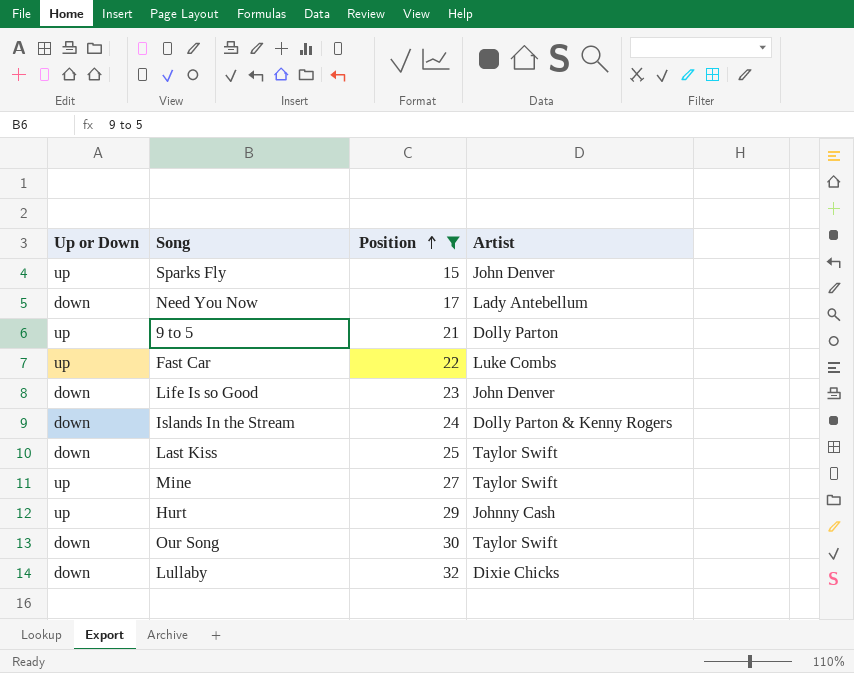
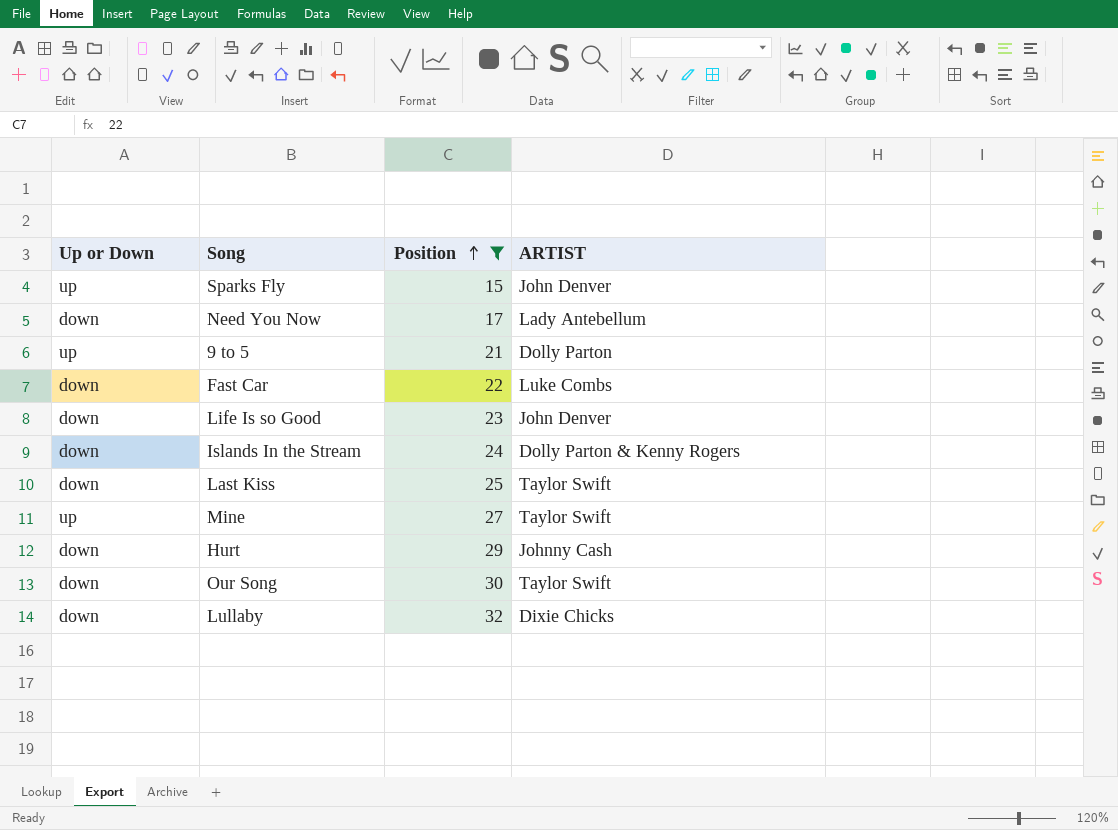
column name: Artist -> ARTIST
Fast Car | Up or Down: up -> down
Hurt | Up or Down: up -> down

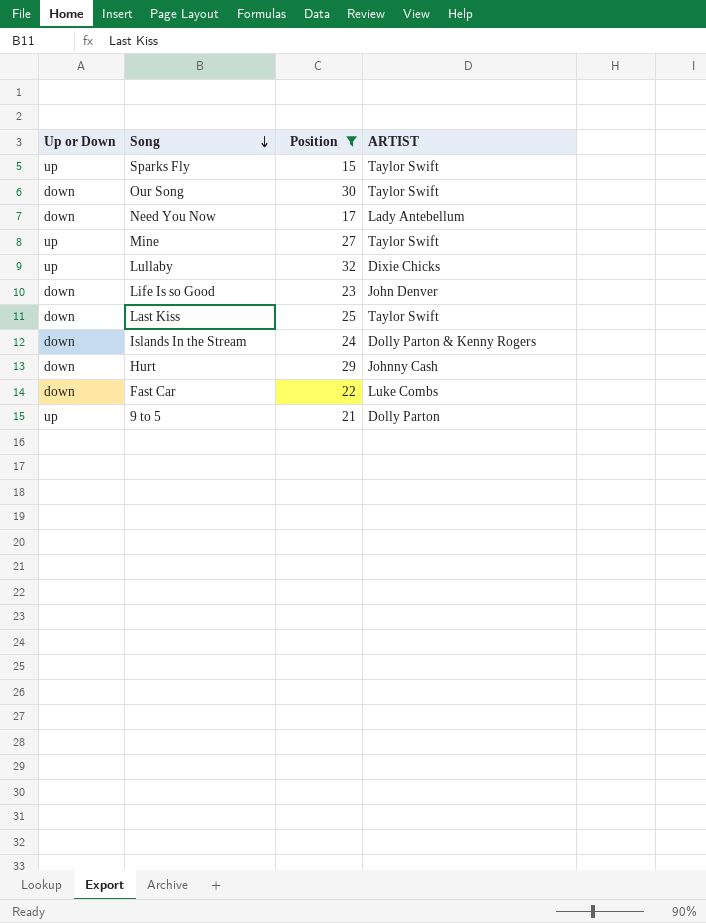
row order: Position ascending -> Song descending
Sparks Fly | ARTIST: John Denver -> Taylor Swift
Lullaby | Up or Down: down -> up

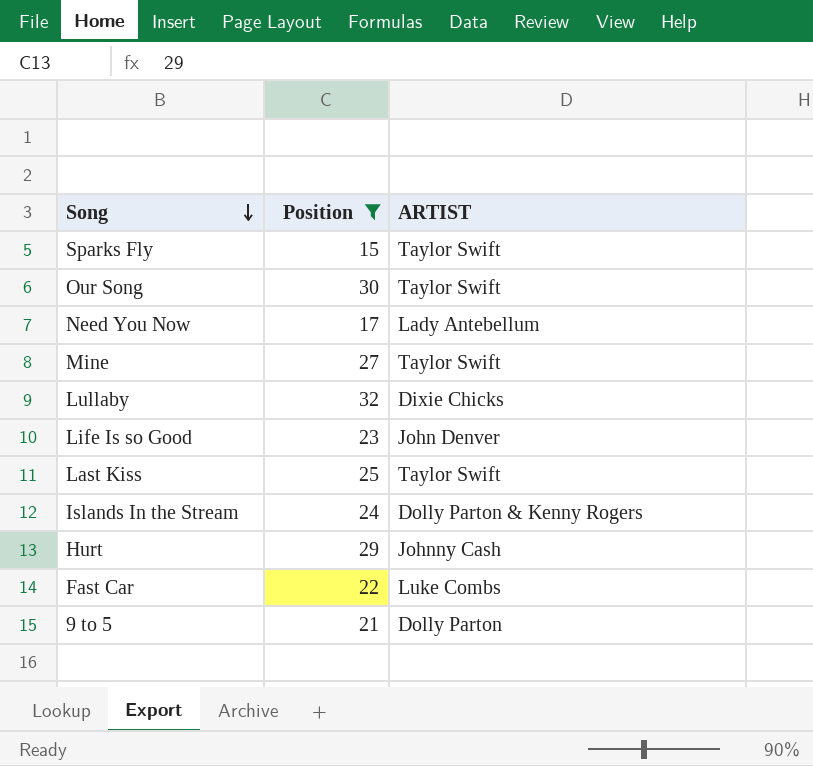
column Up or Down | position: 1 -> none

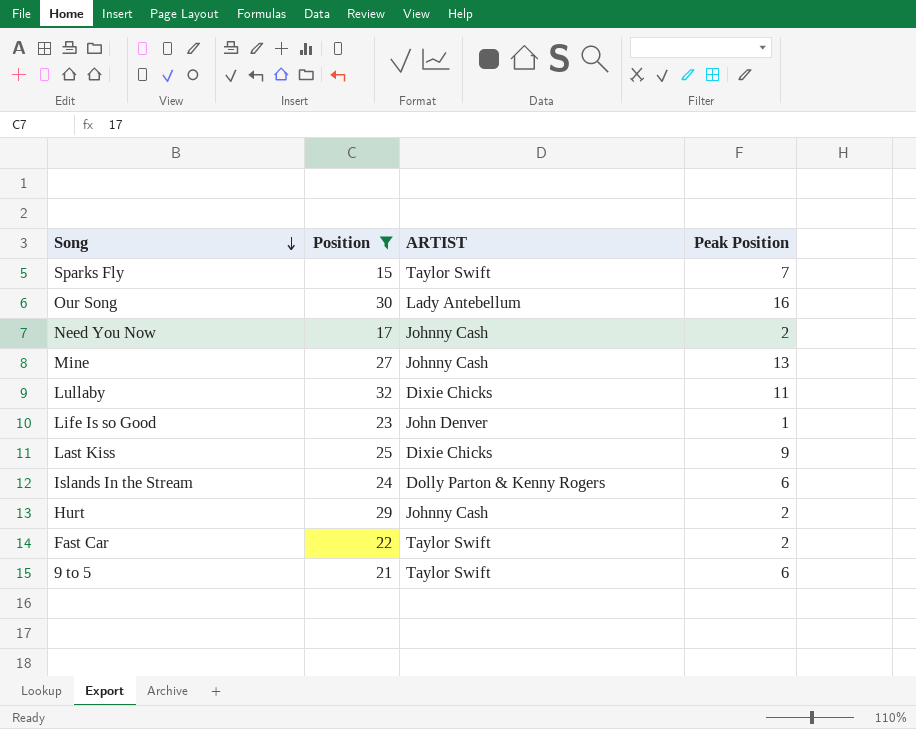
column Peak Position | position: none -> 4
Our Song | ARTIST: Taylor Swift -> Lady Antebellum
Need You Now | ARTIST: Lady Antebellum -> Johnny Cash
Mine | ARTIST: Taylor Swift -> Johnny Cash
Last Kiss | ARTIST: Taylor Swift -> Dixie Chicks
Fast Car | ARTIST: Luke Combs -> Taylor Swift
9 to 5 | ARTIST: Dolly Parton -> Taylor Swift

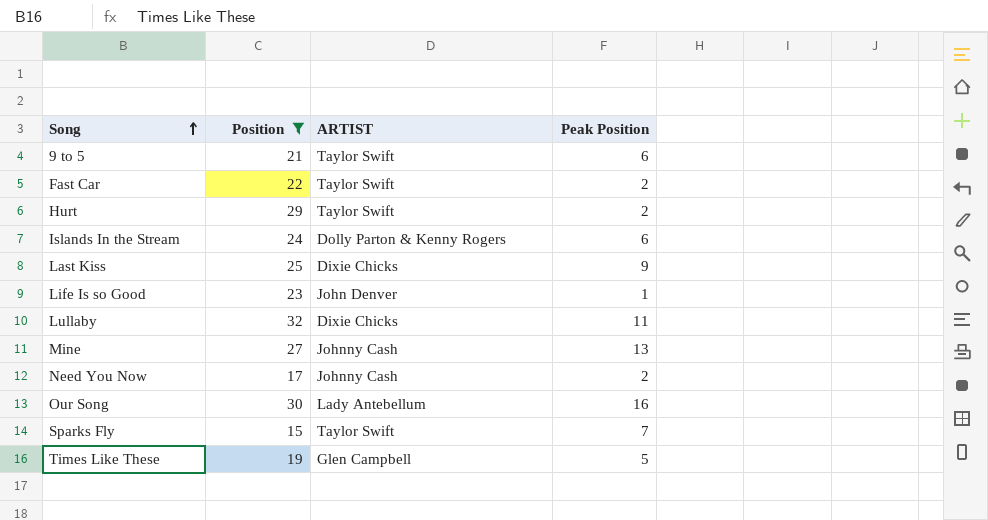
row order: Song descending -> Song ascending
Hurt | ARTIST: Johnny Cash -> Taylor Swift
row Times Like These: none -> 19 | Glen Campbell | 5

